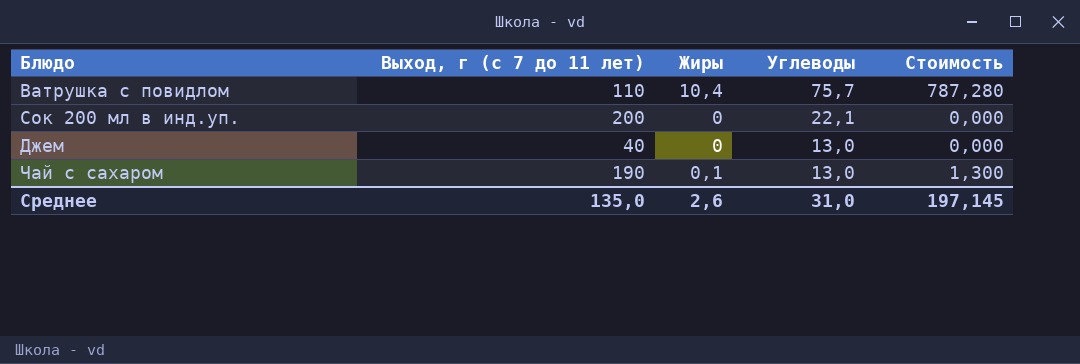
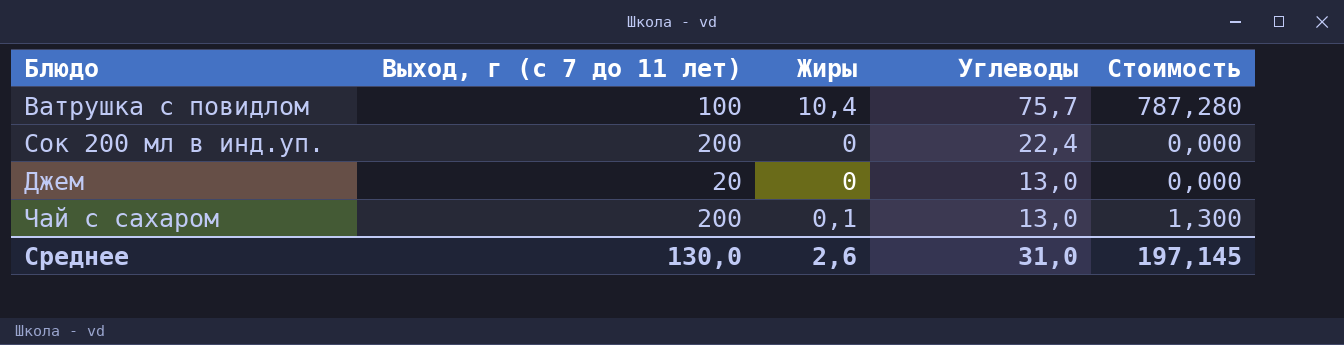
Ватрушка с повидлом | Выход, г (с 7 до 11 лет): 110 -> 100
Сок 200 мл в инд.уп. | Углеводы: 22,1 -> 22,4
Джем | Выход, г (с 7 до 11 лет): 40 -> 20
Чай с сахаром | Выход, г (с 7 до 11 лет): 190 -> 200
Среднее | Выход, г (с 7 до 11 лет): 135,0 -> 130,0

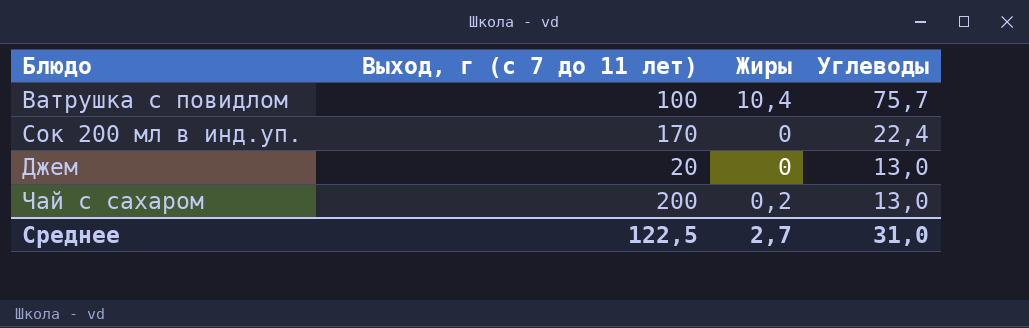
column Стоимость | formula: [Жиры] * [Углеводы] -> none
Сок 200 мл в инд.уп. | Выход, г (с 7 до 11 лет): 200 -> 170
Чай с сахаром | Жиры: 0,1 -> 0,2
Среднее | Выход, г (с 7 до 11 лет): 130,0 -> 122,5
Среднее | Жиры: 2,6 -> 2,7

